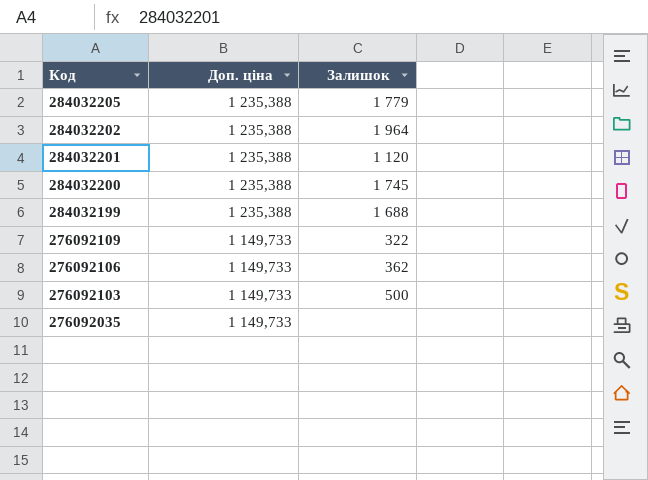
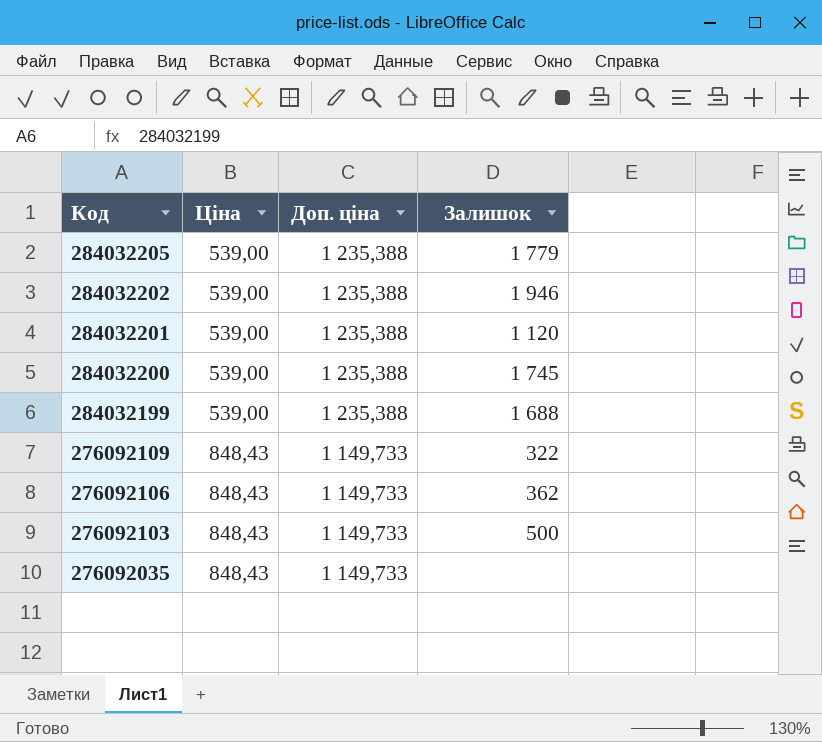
column Ціна | position: none -> 2
284032202 | Залишок: 1 964 -> 1 946

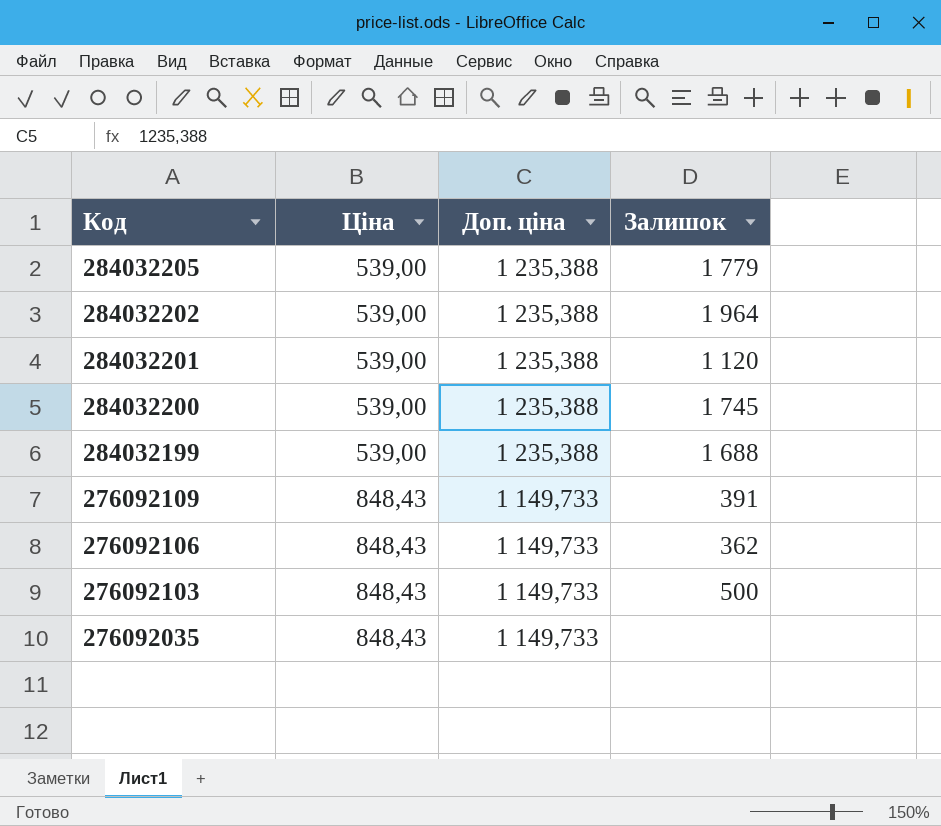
284032202 | Залишок: 1 946 -> 1 964
276092109 | Залишок: 322 -> 391

